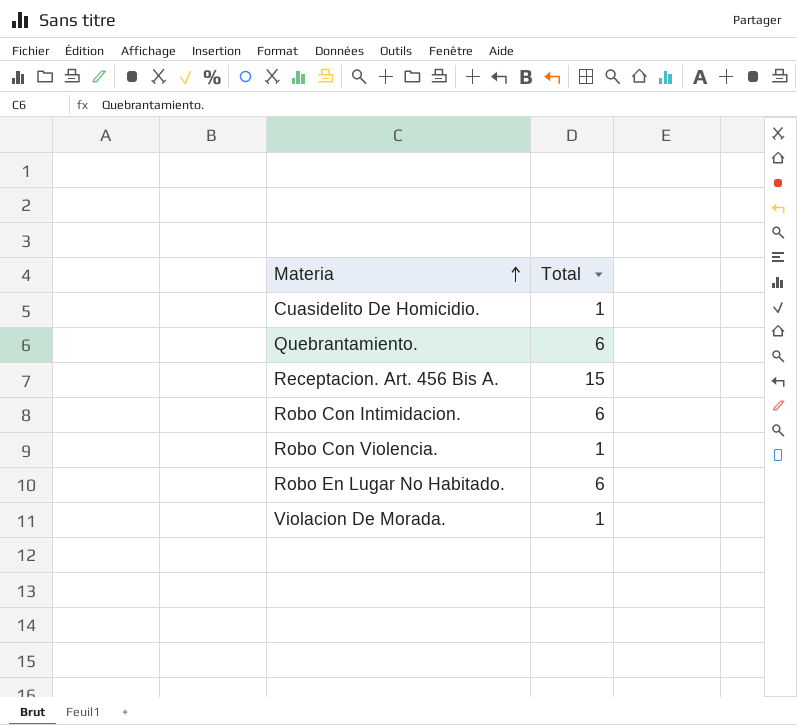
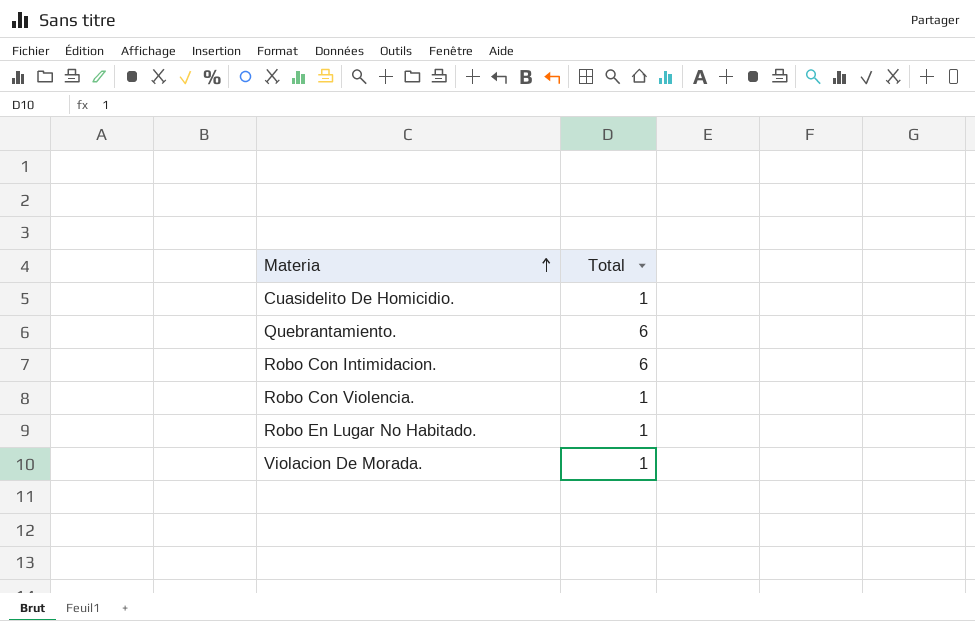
row Receptacion. Art. 456 Bis A.: 15 -> none
Robo En Lugar No Habitado. | Total: 6 -> 1

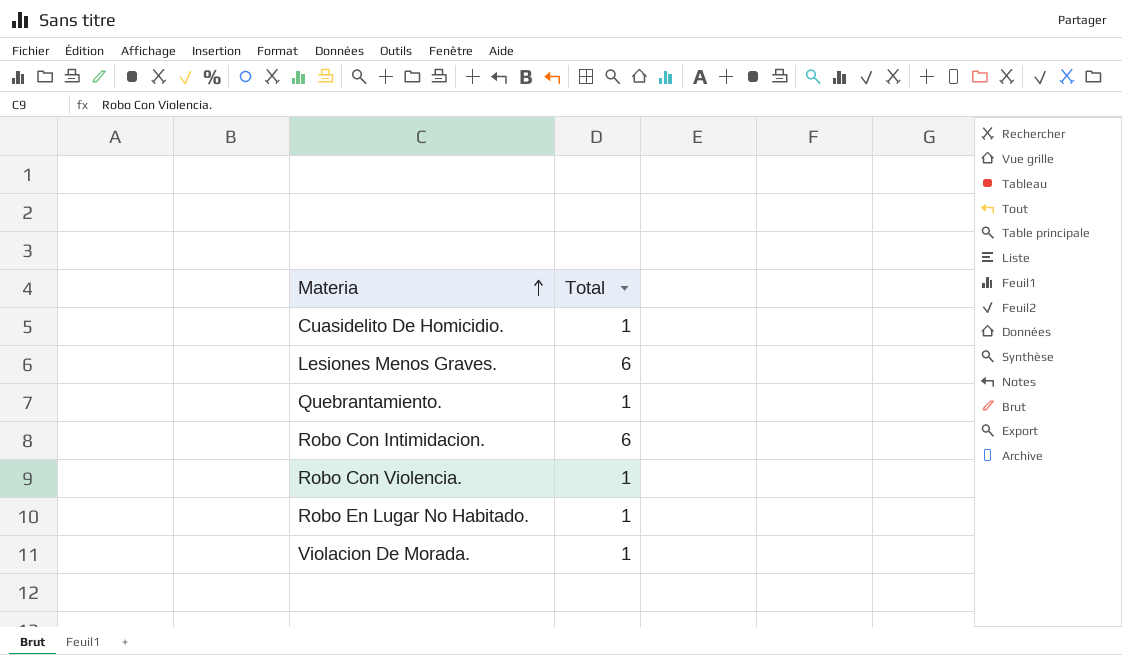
row Lesiones Menos Graves.: none -> 6
Quebrantamiento. | Total: 6 -> 1

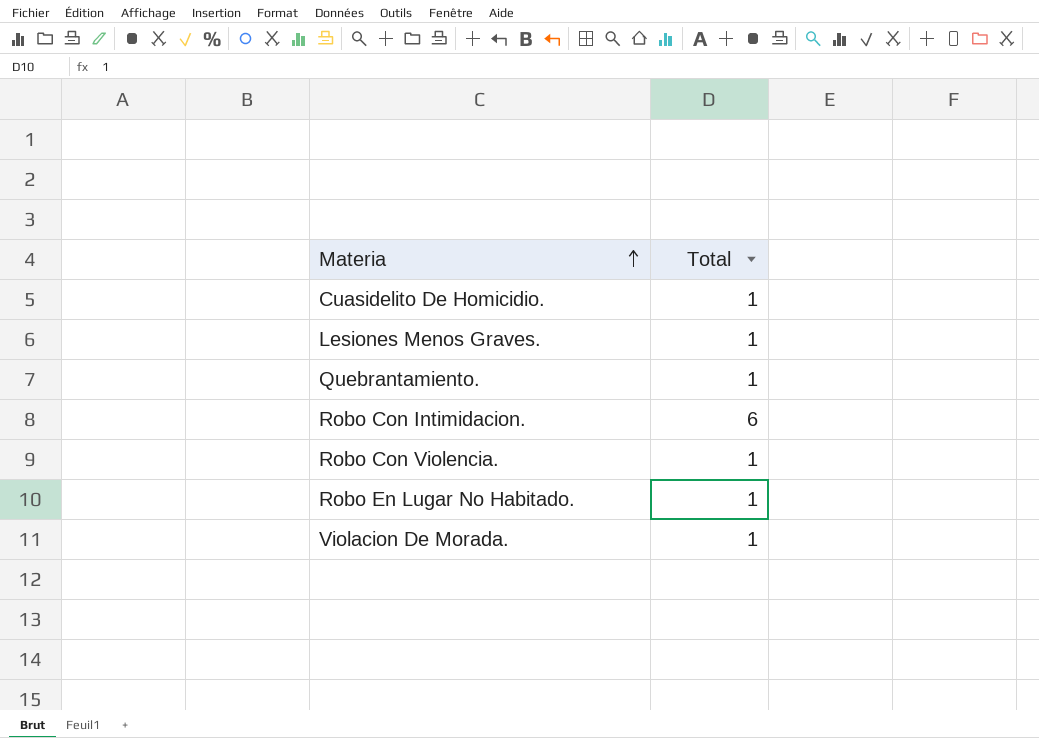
Lesiones Menos Graves. | Total: 6 -> 1

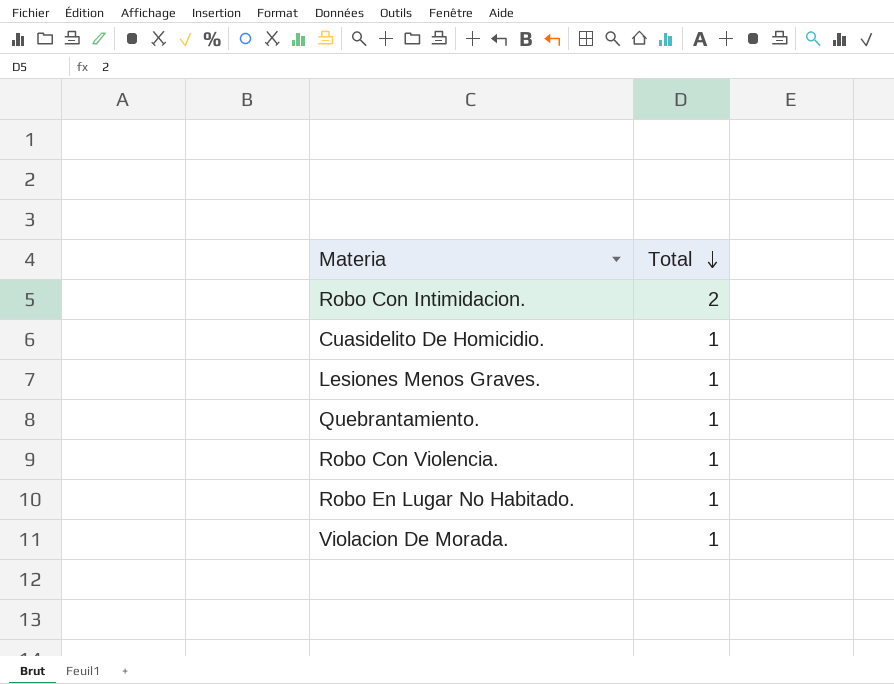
row order: Materia ascending -> Total descending
Robo Con Intimidacion. | Total: 6 -> 2

